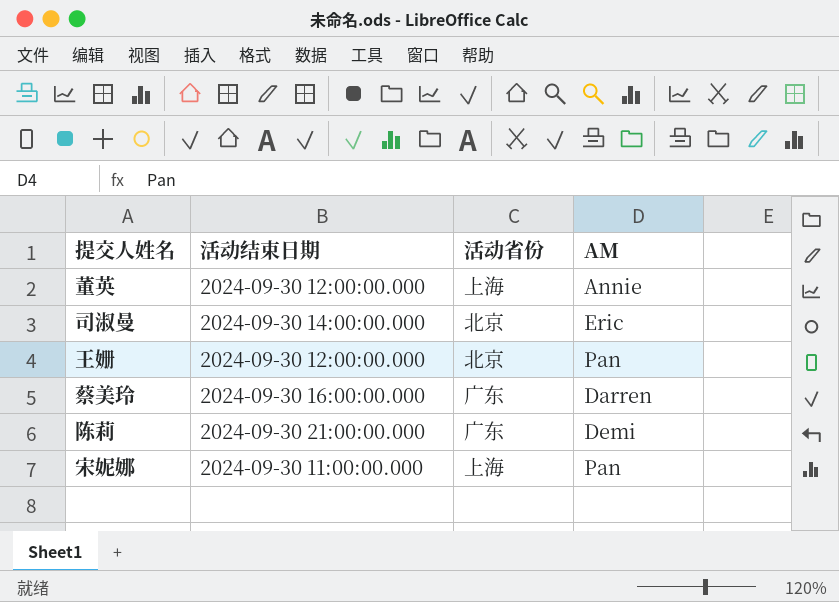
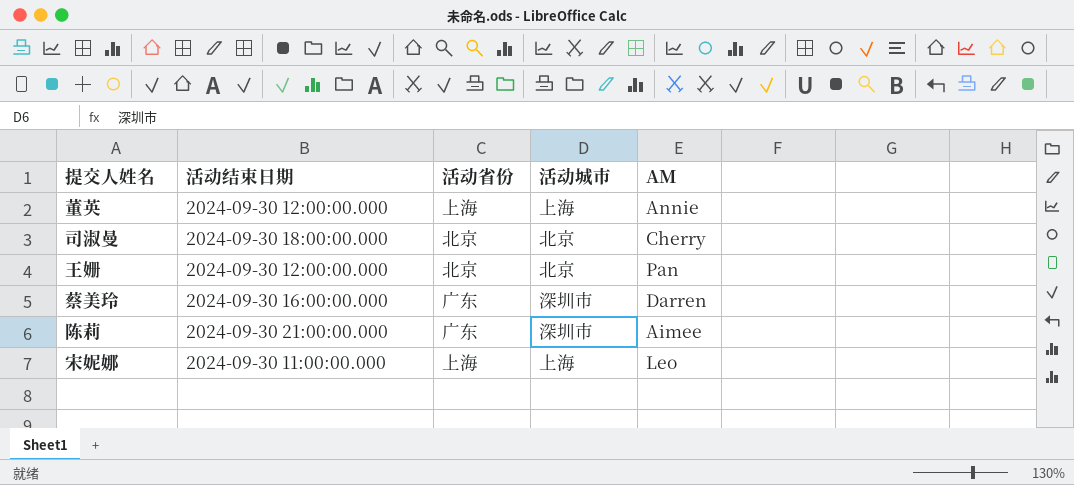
column 活动城市 | position: none -> 4
司淑曼 | 活动结束日期: 2024-09-30 14:00:00.000 -> 2024-09-30 18:00:00.000
司淑曼 | AM: Eric -> Cherry
陈莉 | AM: Demi -> Aimee
宋妮娜 | AM: Pan -> Leo

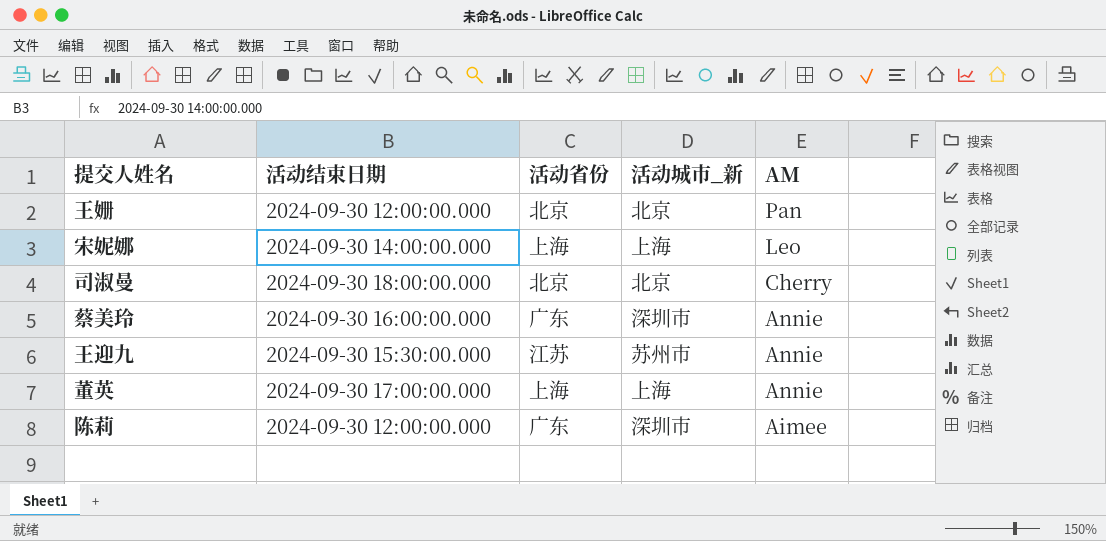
row order: none -> AM descending
column name: 活动城市 -> 活动城市_新
宋妮娜 | 活动结束日期: 2024-09-30 11:00:00.000 -> 2024-09-30 14:00:00.000
蔡美玲 | AM: Darren -> Annie
row 王迎九: none -> 2024-09-30 15:30:00.000 | 江苏 | 苏州市 | Annie
董英 | 活动结束日期: 2024-09-30 12:00:00.000 -> 2024-09-30 17:00:00.000
陈莉 | 活动结束日期: 2024-09-30 21:00:00.000 -> 2024-09-30 12:00:00.000

